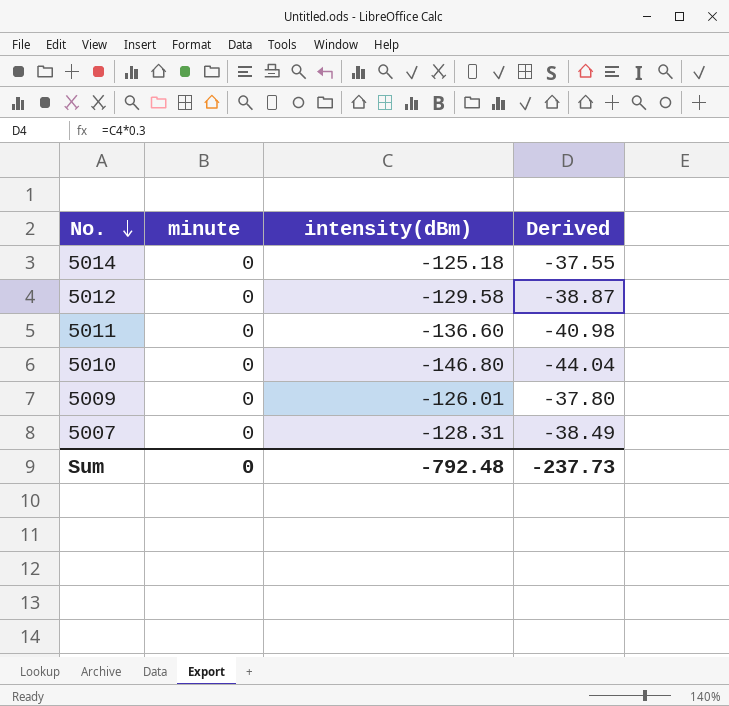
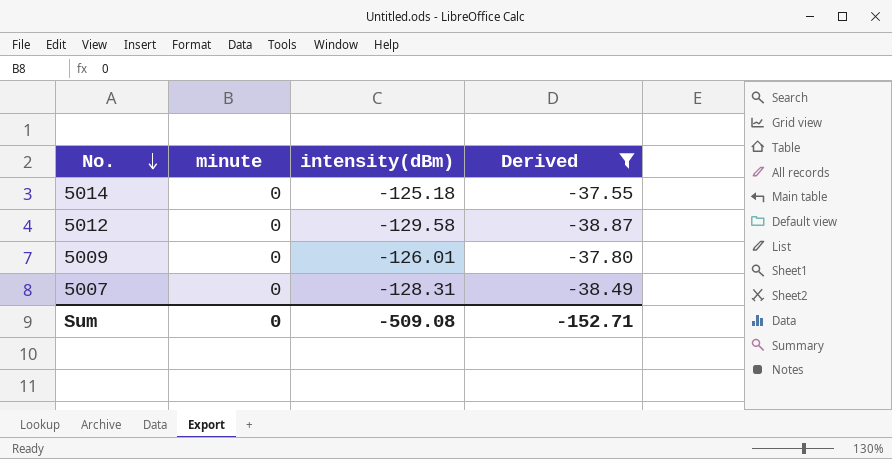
filter: none -> Derived >= -38.87
Sum | intensity(dBm): -792.48 -> -509.08
Sum | Derived: -237.73 -> -152.71

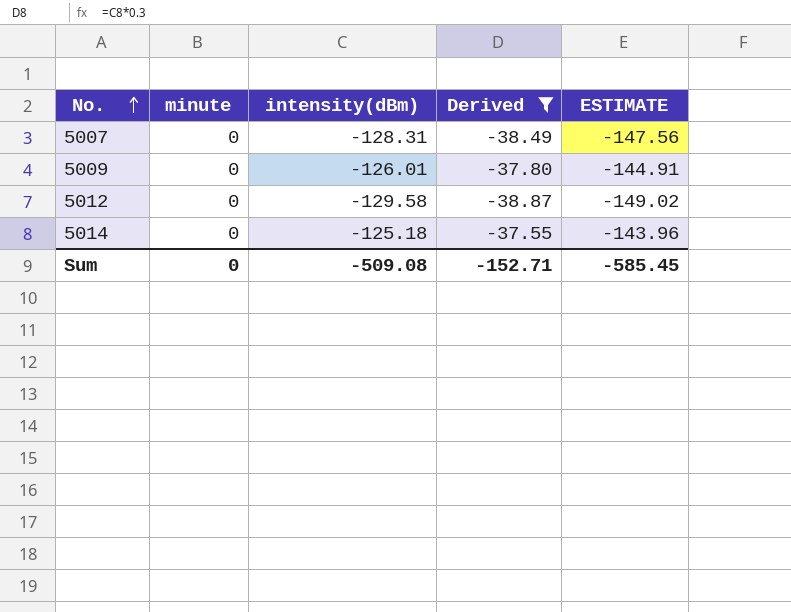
row order: No. descending -> No. ascending
column ESTIMATE | formula: none -> [intensity(dBm)] * 1.15

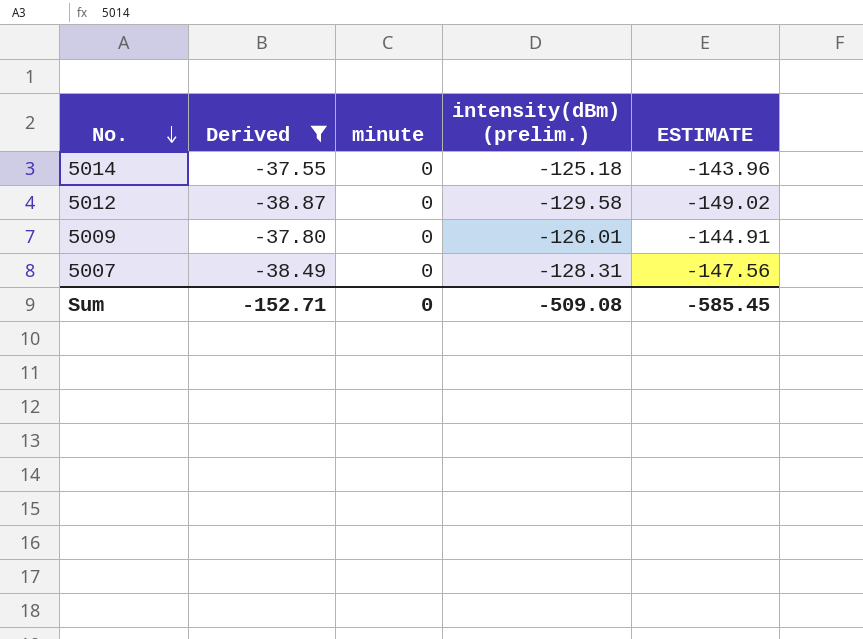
row order: No. ascending -> No. descending
column Derived | position: 4 -> 2
column name: intensity(dBm) -> intensity(dBm) (prelim.)

